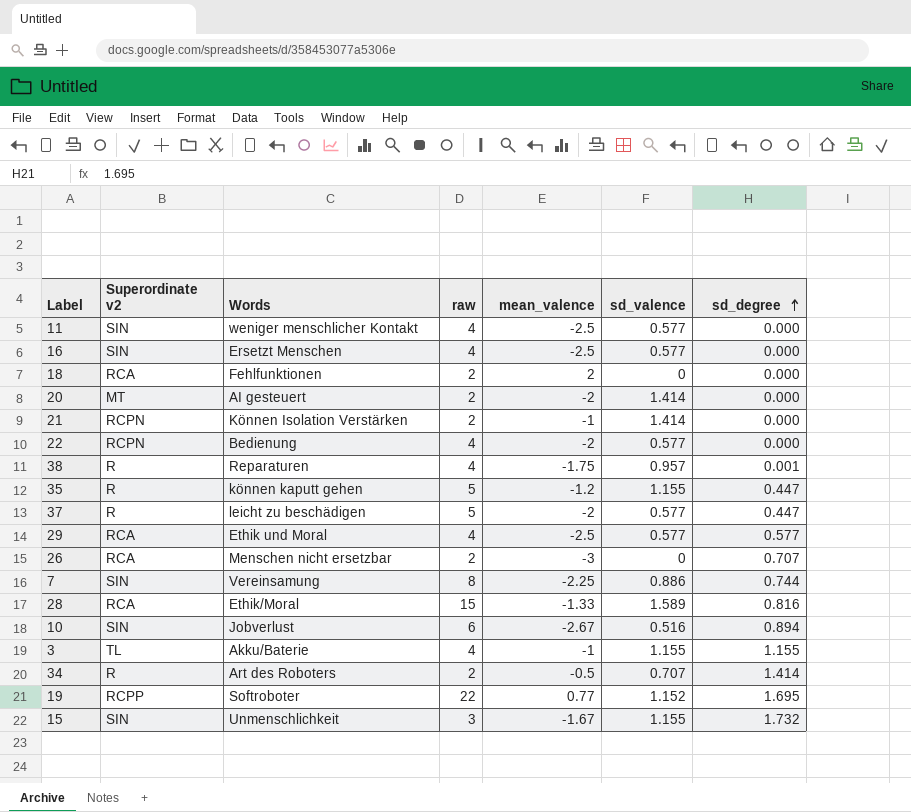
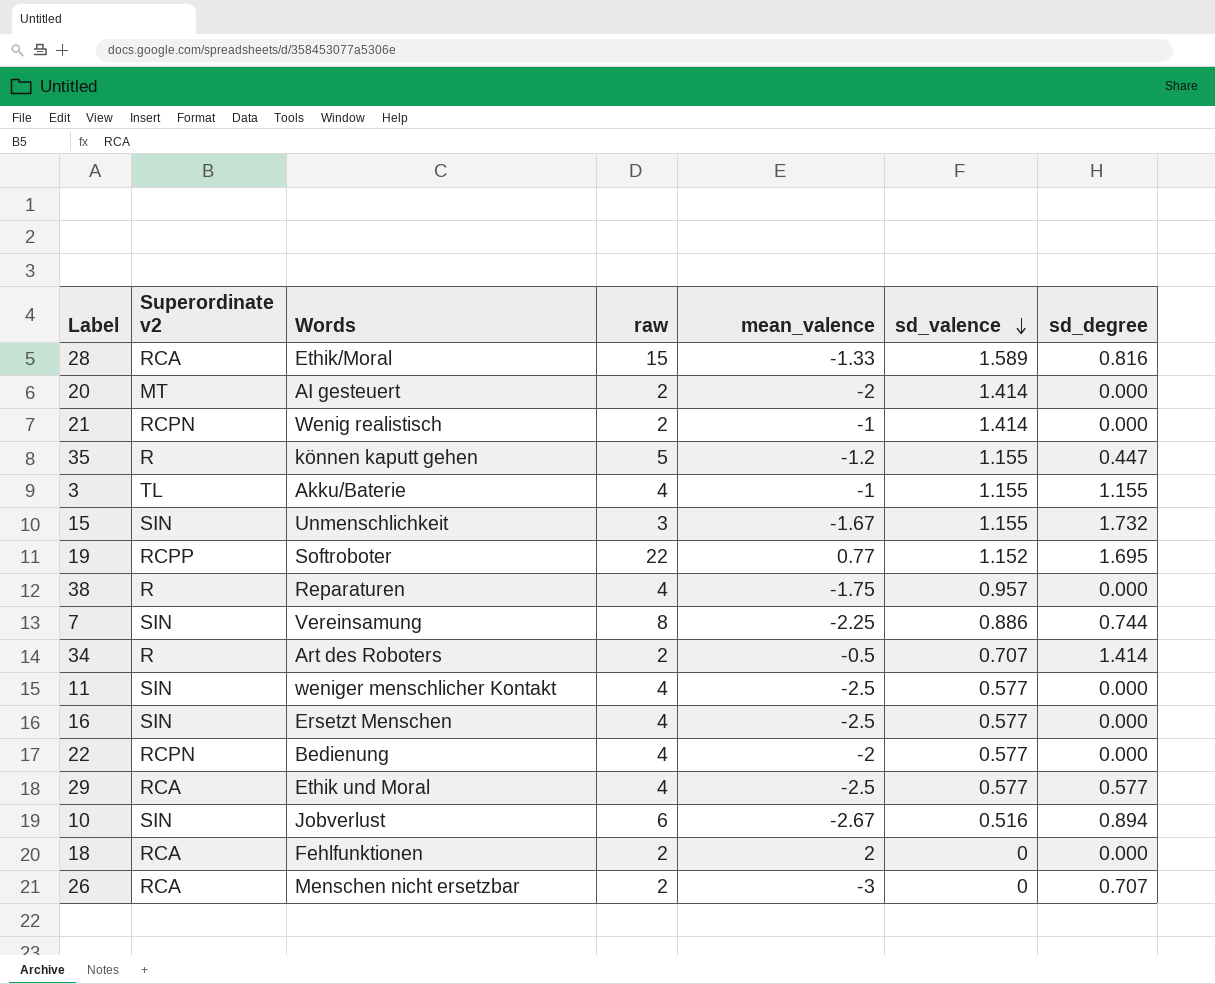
row order: sd_degree ascending -> sd_valence descending
row 37: R | leicht zu beschädigen | 5 | -2 | 0.577 | 0.447 -> none
21 | Words: Können Isolation Verstärken -> Wenig realistisch
38 | sd_degree: 0.001 -> 0.000

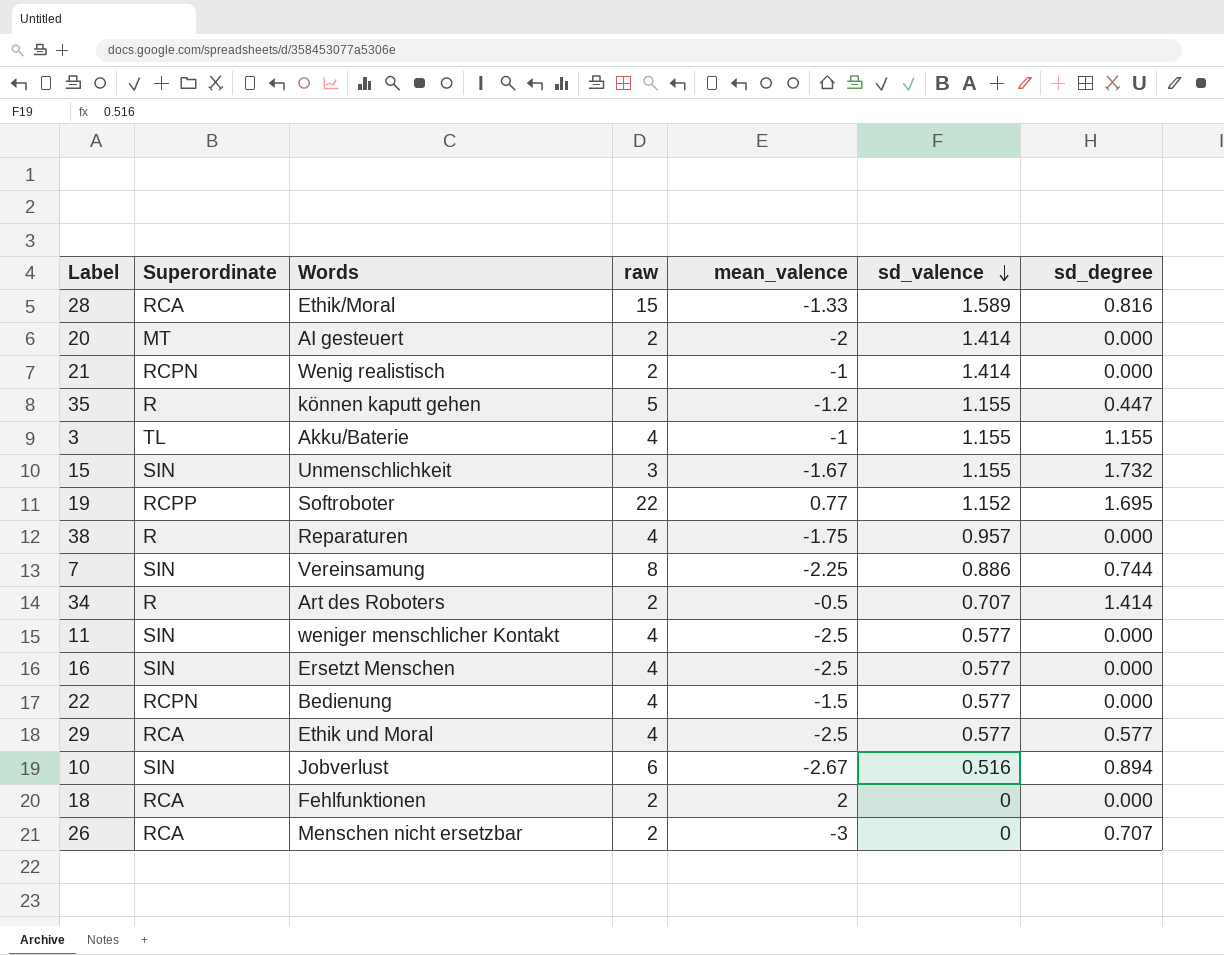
column name: Superordinate v2 -> Superordinate
22 | mean_valence: -2 -> -1.5

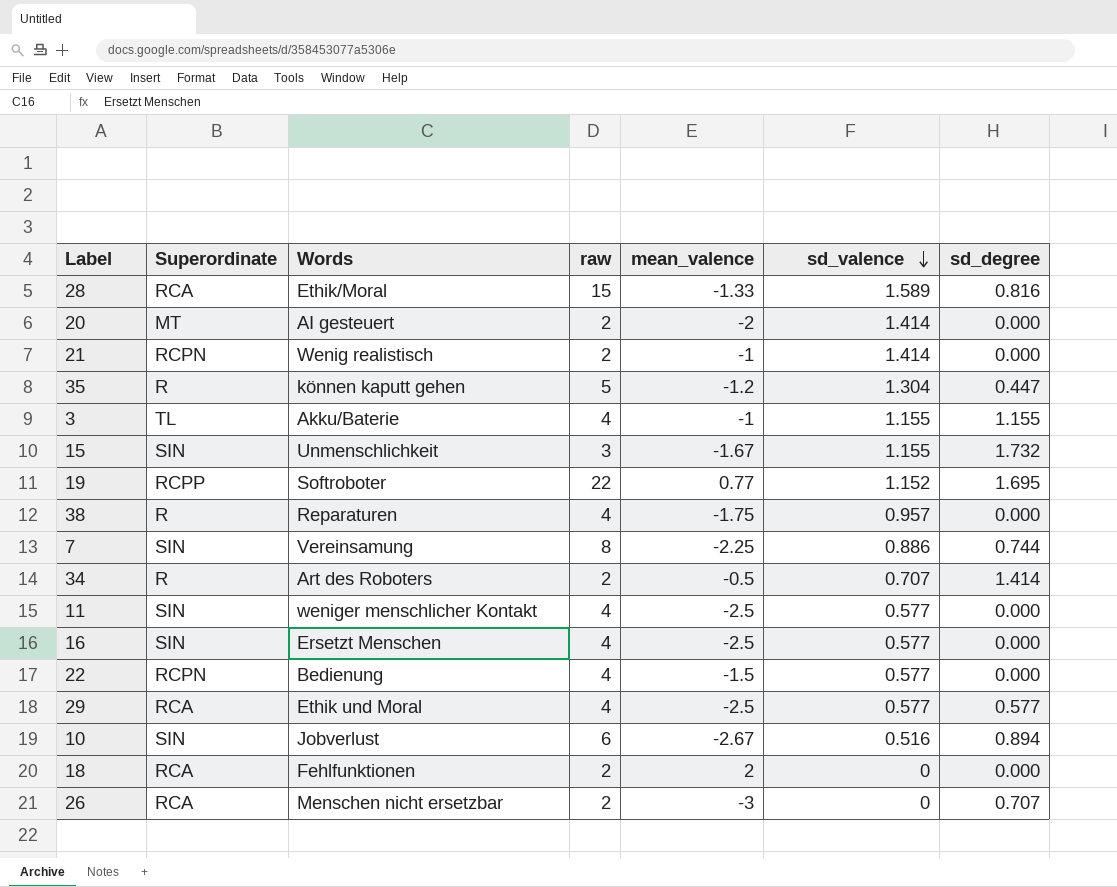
35 | sd_valence: 1.155 -> 1.304

